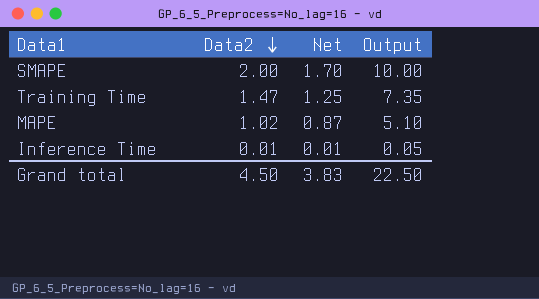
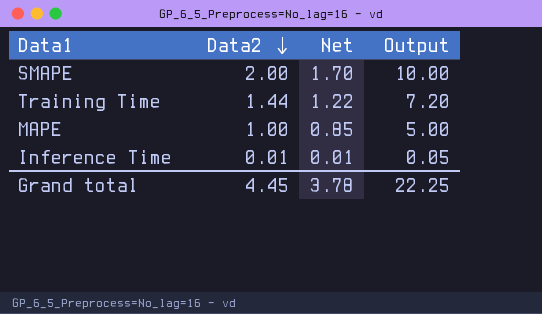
Training Time | Data2: 1.47 -> 1.44
Training Time | Net: 1.25 -> 1.22
Training Time | Output: 7.35 -> 7.20
MAPE | Data2: 1.02 -> 1.00
MAPE | Net: 0.87 -> 0.85
MAPE | Output: 5.10 -> 5.00
Grand total | Data2: 4.50 -> 4.45
Grand total | Net: 3.83 -> 3.78
Grand total | Output: 22.50 -> 22.25

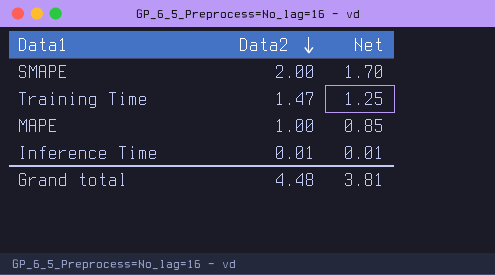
column Output | formula: [Data2] * 5 -> none
Training Time | Data2: 1.44 -> 1.47
Training Time | Net: 1.22 -> 1.25
Grand total | Data2: 4.45 -> 4.48
Grand total | Net: 3.78 -> 3.81

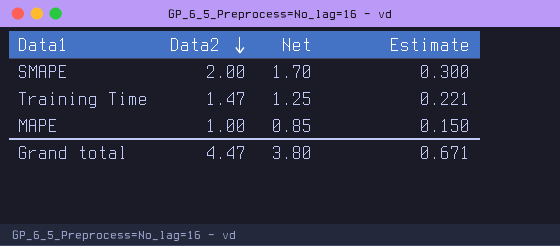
column Estimate | formula: none -> [Data2] * 0.15
row Inference Time: 0.01 | 0.01 -> none
Grand total | Data2: 4.48 -> 4.47
Grand total | Net: 3.81 -> 3.80

